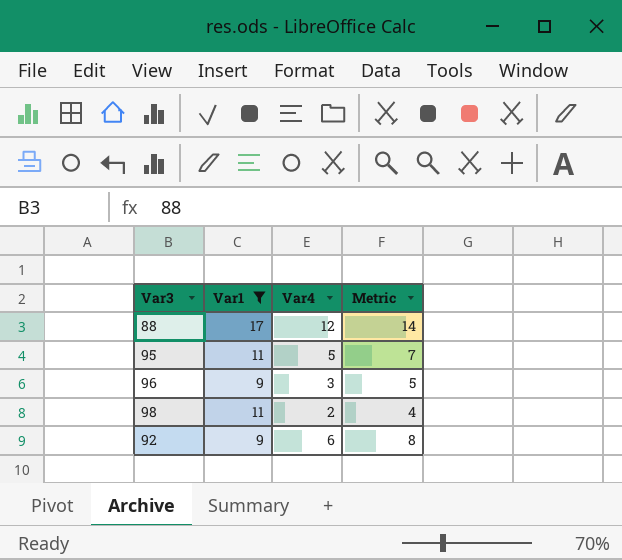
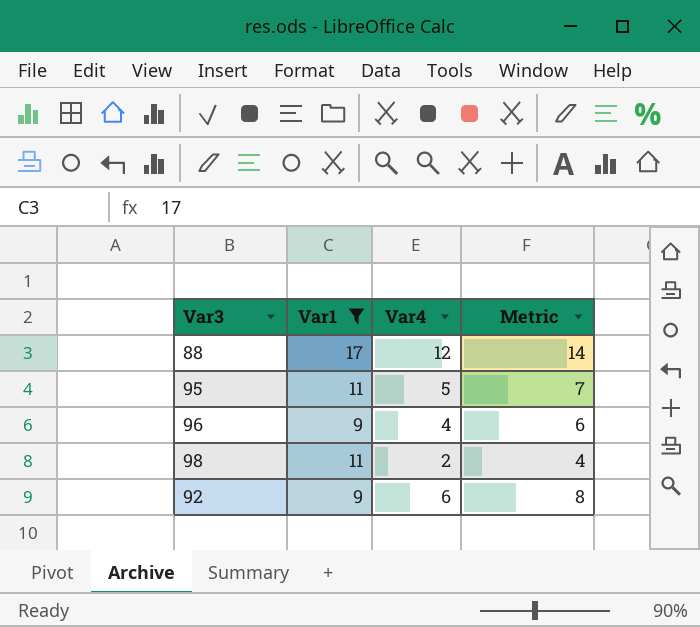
96 | Var4: 3 -> 4
96 | Metric: 5 -> 6

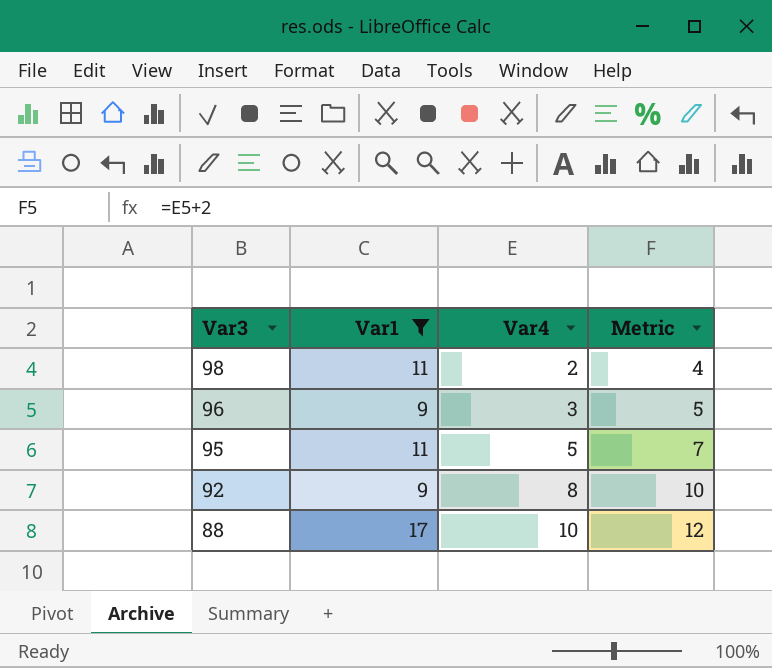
row order: none -> Var3 descending
96 | Var4: 4 -> 3
96 | Metric: 6 -> 5
92 | Var4: 6 -> 8
92 | Metric: 8 -> 10
88 | Var4: 12 -> 10
88 | Metric: 14 -> 12

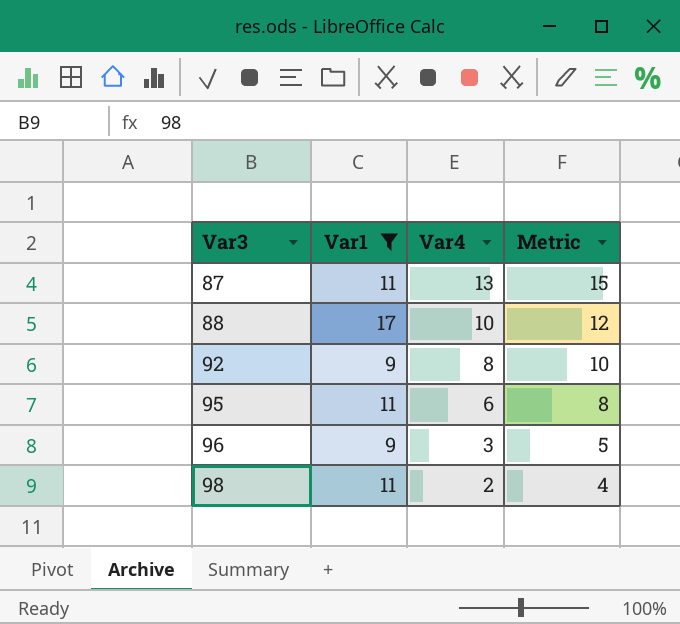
row order: Var3 descending -> Var3 ascending
row 87: none -> 11 | 13 | 15
95 | Var4: 5 -> 6
95 | Metric: 7 -> 8

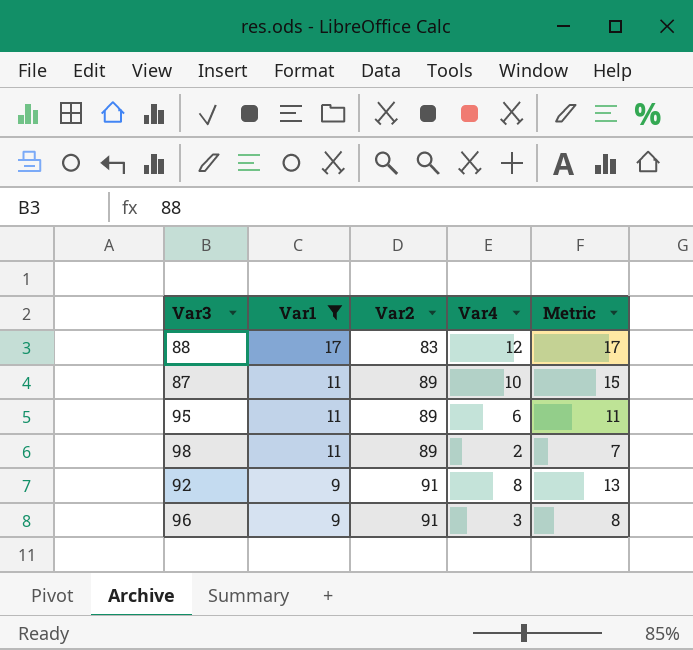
row order: Var3 ascending -> Var1 descending
column Var2 | position: none -> 3
column Metric | formula: [Var4] + 2 -> [Var4] + 5
88 | Var4: 10 -> 12
87 | Var4: 13 -> 10

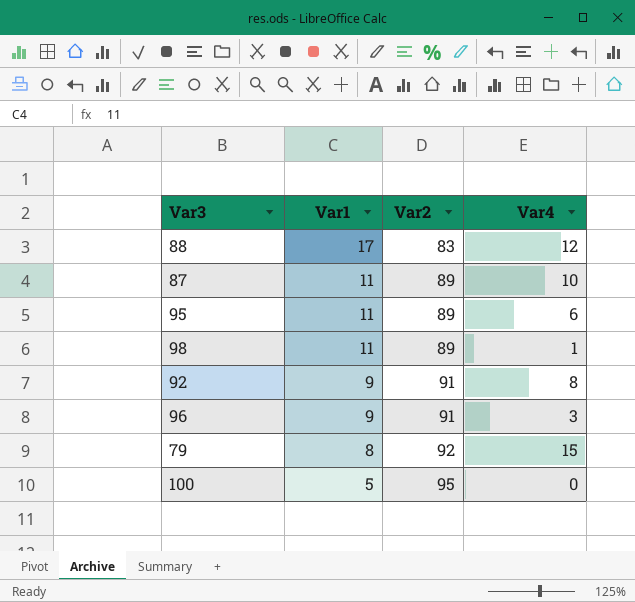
filter: Var1 >= 9 -> none
column Metric | formula: [Var4] + 5 -> none
98 | Var4: 2 -> 1

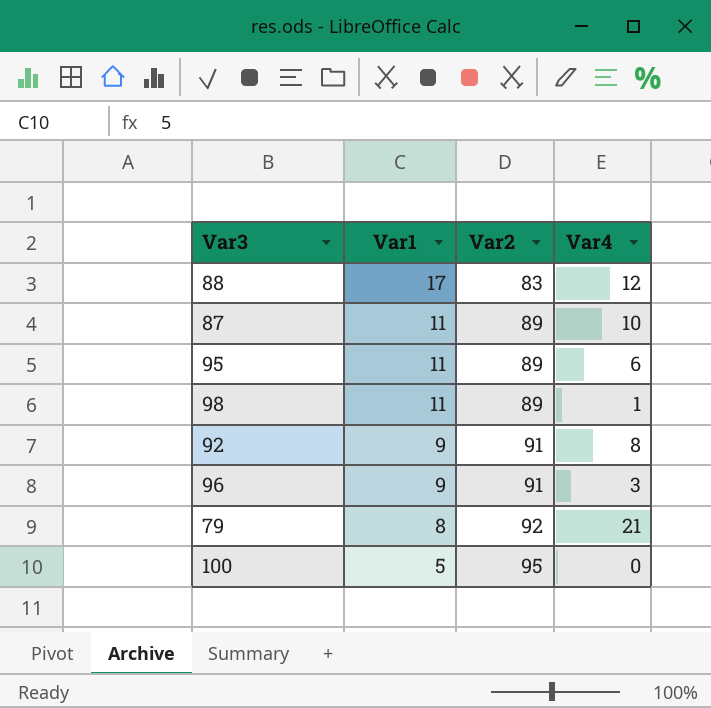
79 | Var4: 15 -> 21

